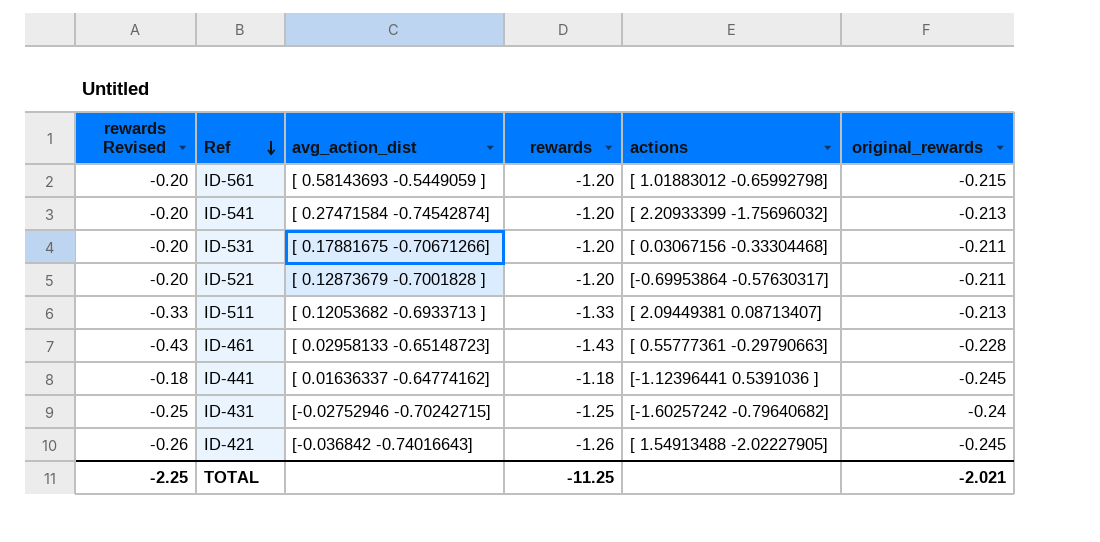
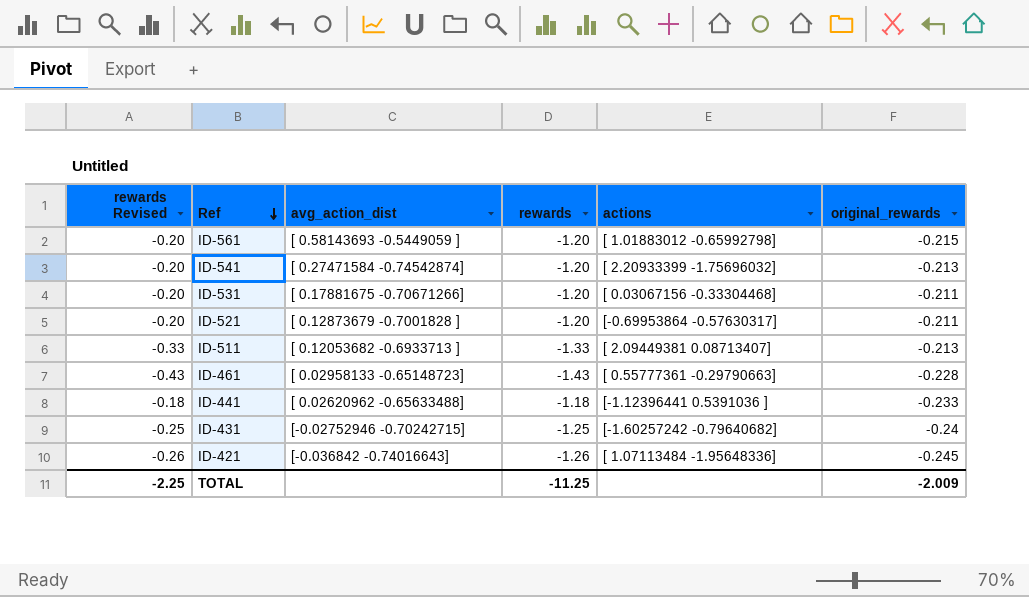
ID-441 | avg_action_dist: [ 0.01636337 -0.64774162] -> [ 0.02620962 -0.65633488]
ID-441 | original_rewards: -0.245 -> -0.233
ID-421 | actions: [ 1.54913488 -2.02227905] -> [ 1.07113484 -1.95648336]
TOTAL | original_rewards: -2.021 -> -2.009

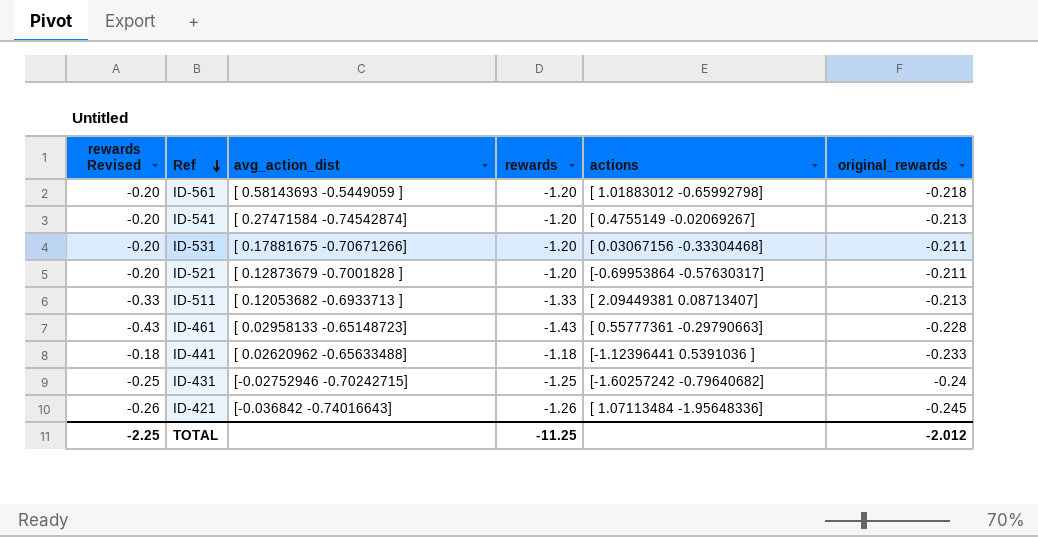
ID-561 | original_rewards: -0.215 -> -0.218
ID-541 | actions: [ 2.20933399 -1.75696032] -> [ 0.4755149 -0.02069267]
TOTAL | original_rewards: -2.009 -> -2.012

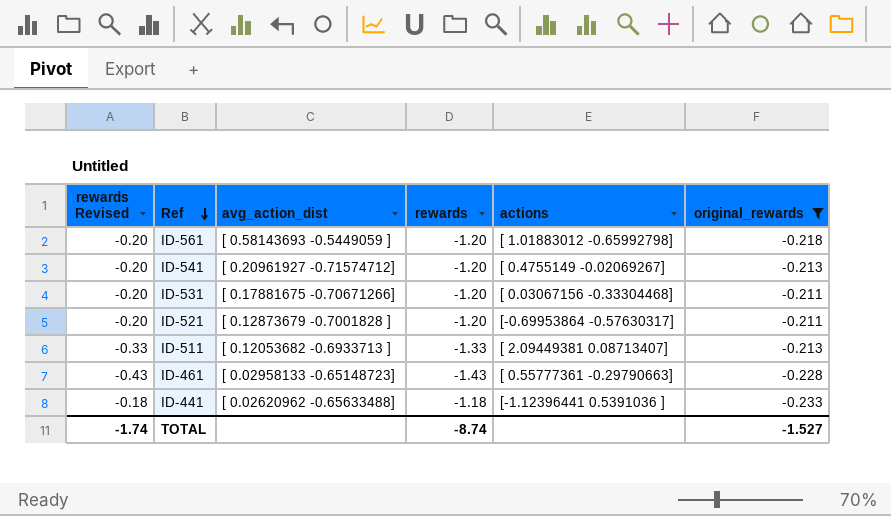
filter: none -> original_rewards >= -0.233
ID-541 | avg_action_dist: [ 0.27471584 -0.74542874] -> [ 0.20961927 -0.71574712]
TOTAL | rewards Revised: -2.25 -> -1.74
TOTAL | rewards: -11.25 -> -8.74
TOTAL | original_rewards: -2.012 -> -1.527

